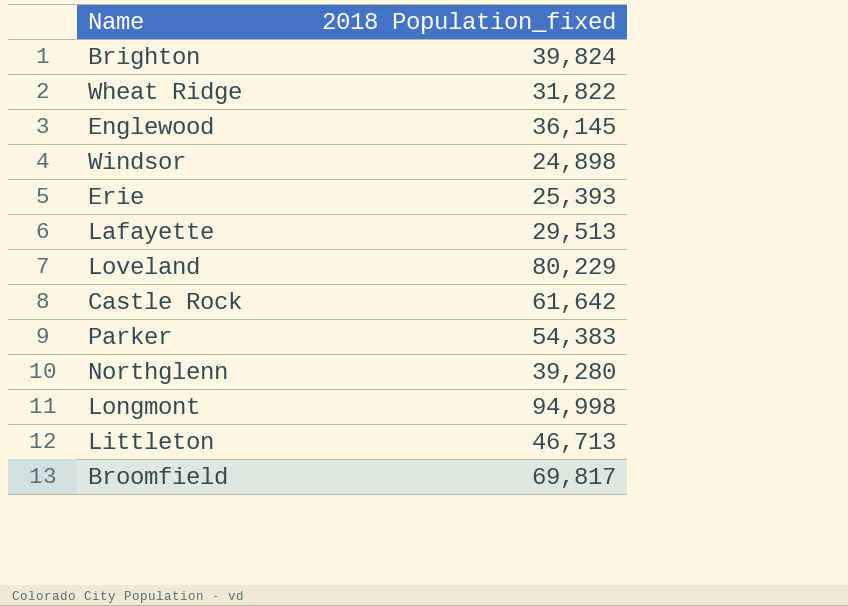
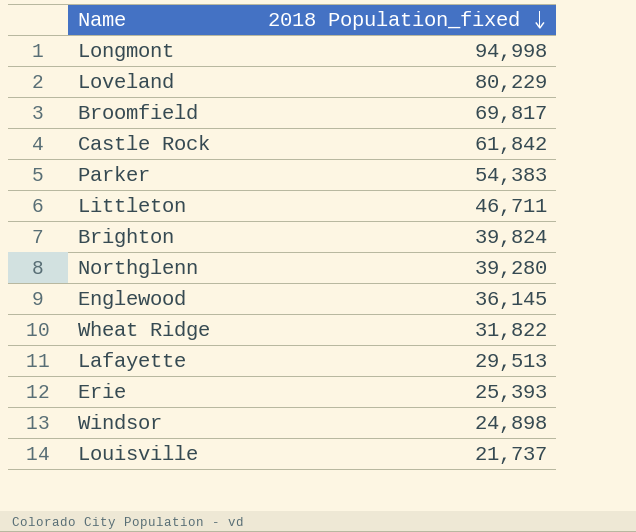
row order: none -> 2018 Population_fixed descending
Castle Rock | 2018 Population_fixed: 61,642 -> 61,842
Littleton | 2018 Population_fixed: 46,713 -> 46,711
row Louisville: none -> 21,737

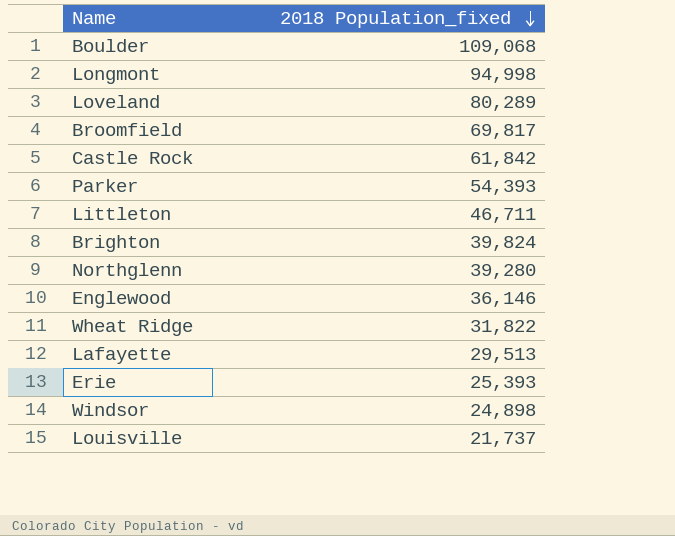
row Boulder: none -> 109,068
Loveland | 2018 Population_fixed: 80,229 -> 80,289
Parker | 2018 Population_fixed: 54,383 -> 54,393
Englewood | 2018 Population_fixed: 36,145 -> 36,146

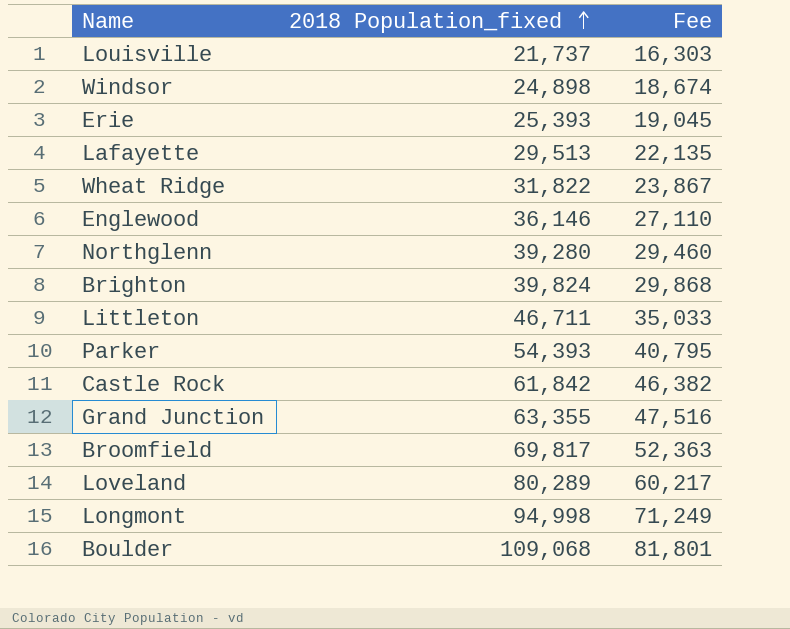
row order: 2018 Population_fixed descending -> 2018 Population_fixed ascending
column Fee | formula: none -> [2018 Population_fixed] * 0.75
row Grand Junction: none -> 63,355 | 47,516

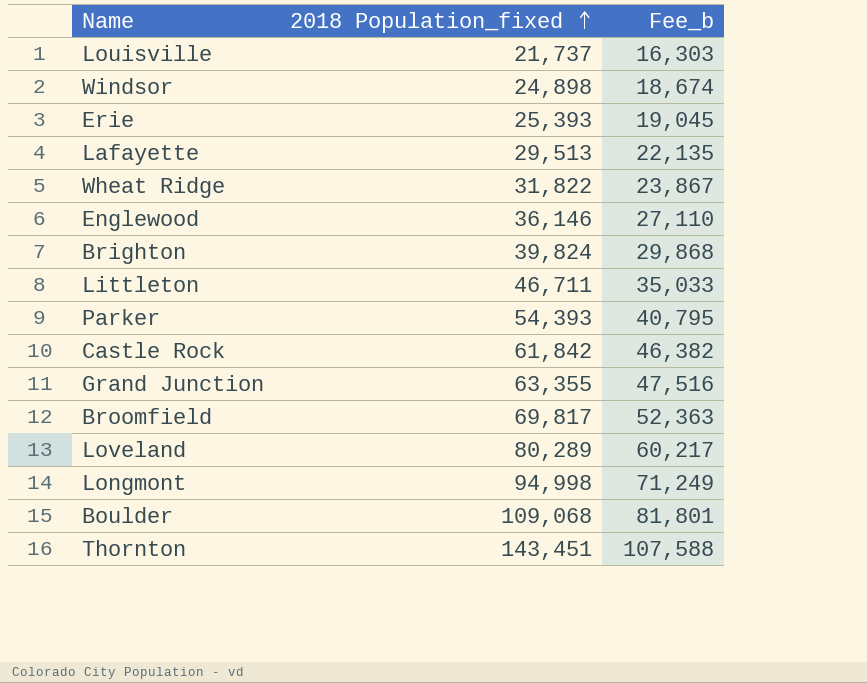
column name: Fee -> Fee_b
row Northglenn: 39,280 | 29,460 -> none
row Thornton: none -> 143,451 | 107,588

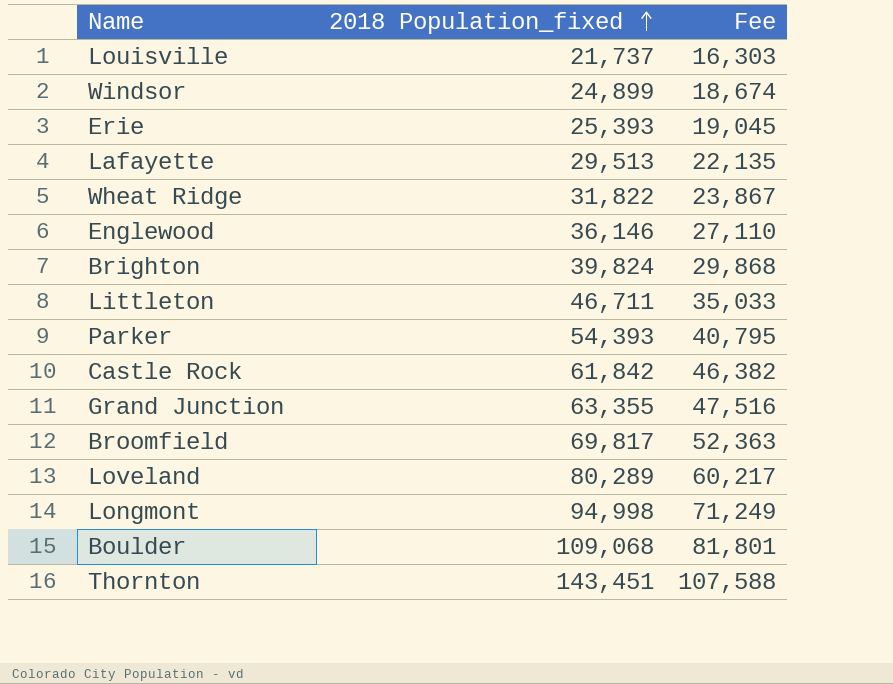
column name: Fee_b -> Fee
Windsor | 2018 Population_fixed: 24,898 -> 24,899

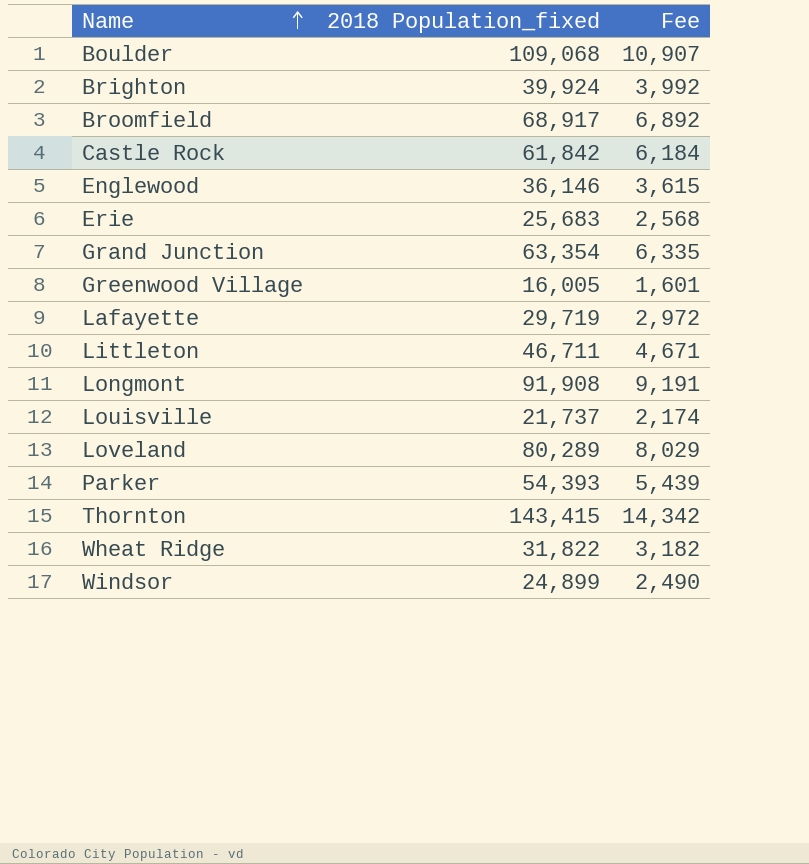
row order: 2018 Population_fixed ascending -> Name ascending
column Fee | formula: [2018 Population_fixed] * 0.75 -> [2018 Population_fixed] * 0.1
Brighton | 2018 Population_fixed: 39,824 -> 39,924
Broomfield | 2018 Population_fixed: 69,817 -> 68,917
Erie | 2018 Population_fixed: 25,393 -> 25,683
Grand Junction | 2018 Population_fixed: 63,355 -> 63,354
row Greenwood Village: none -> 16,005 | 1,601
Lafayette | 2018 Population_fixed: 29,513 -> 29,719
Longmont | 2018 Population_fixed: 94,998 -> 91,908
Thornton | 2018 Population_fixed: 143,451 -> 143,415

